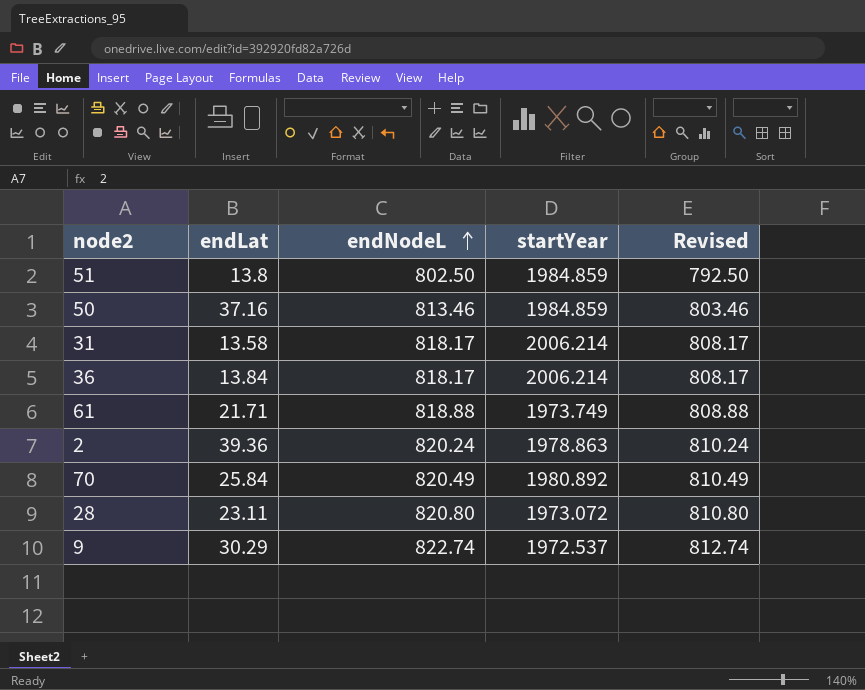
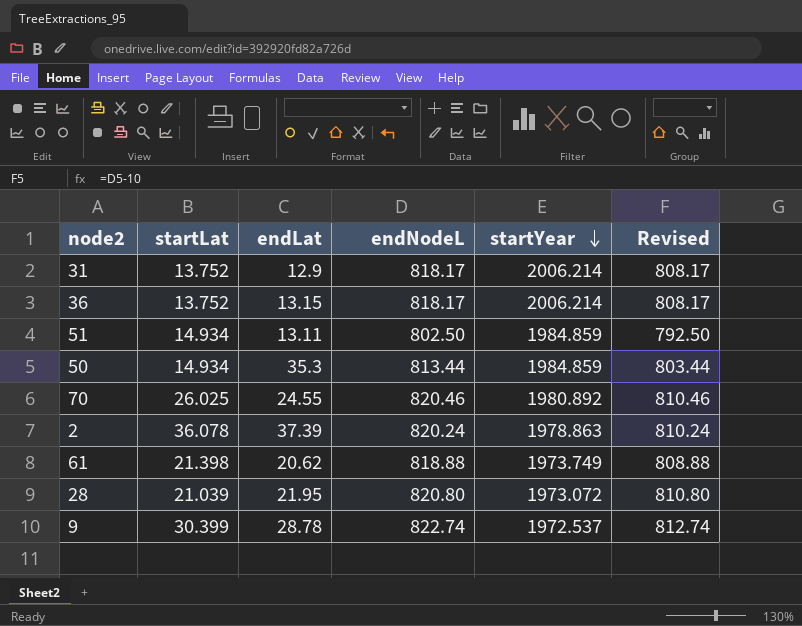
row order: endNodeL ascending -> startYear descending
column startLat | position: none -> 2
31 | endLat: 13.58 -> 12.9
36 | endLat: 13.84 -> 13.15
51 | endLat: 13.8 -> 13.11
50 | endLat: 37.16 -> 35.3
50 | endNodeL: 813.46 -> 813.44
50 | Revised: 803.46 -> 803.44
70 | endLat: 25.84 -> 24.55
70 | endNodeL: 820.49 -> 820.46
70 | Revised: 810.49 -> 810.46
2 | endLat: 39.36 -> 37.39
61 | endLat: 21.71 -> 20.62
28 | endLat: 23.11 -> 21.95
9 | endLat: 30.29 -> 28.78

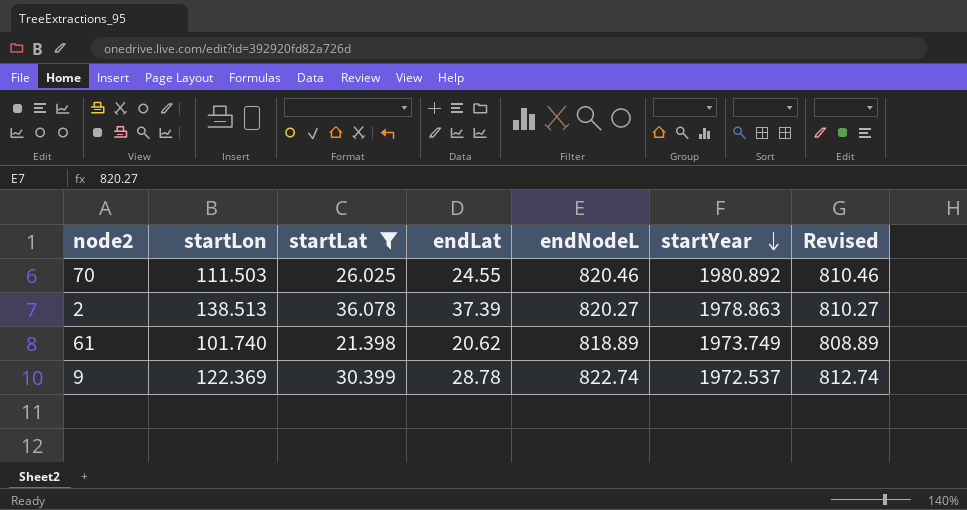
filter: none -> startLat >= 21.398
column startLon | position: none -> 2
2 | endNodeL: 820.24 -> 820.27
2 | Revised: 810.24 -> 810.27
61 | endNodeL: 818.88 -> 818.89
61 | Revised: 808.88 -> 808.89

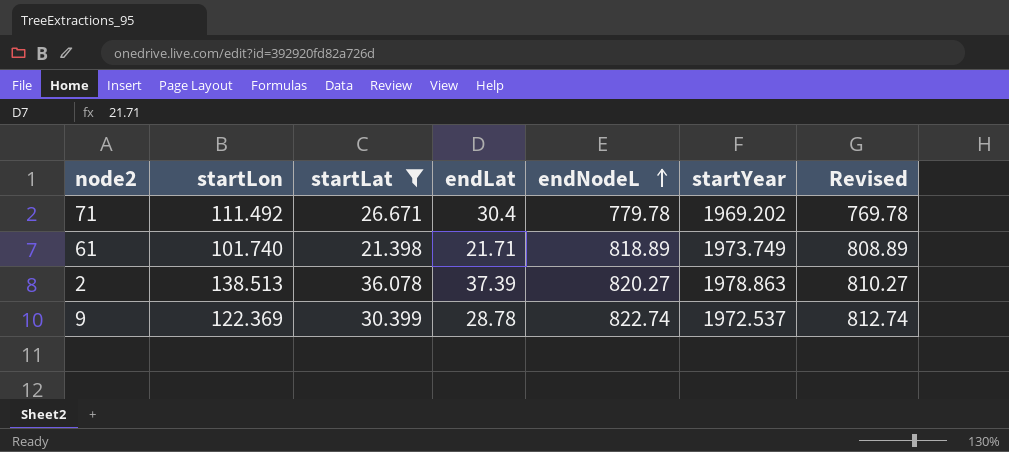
row order: startYear descending -> endNodeL ascending
row 70: 111.503 | 26.025 | 24.55 | 820.46 | 1980.892 | 810.46 -> none
row 71: none -> 111.492 | 26.671 | 30.4 | 779.78 | 1969.202 | 769.78
61 | endLat: 20.62 -> 21.71

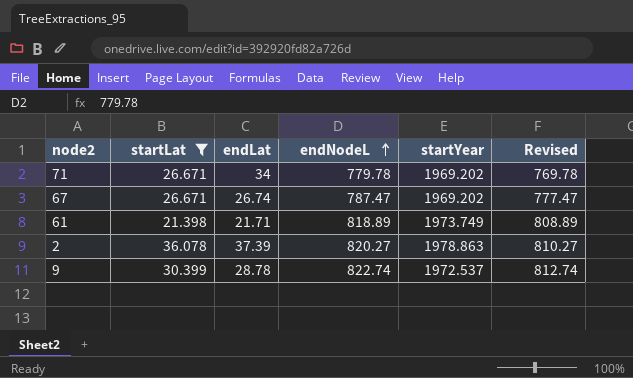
column startLon | position: 2 -> none
71 | endLat: 30.4 -> 34
row 67: none -> 26.671 | 26.74 | 787.47 | 1969.202 | 777.47

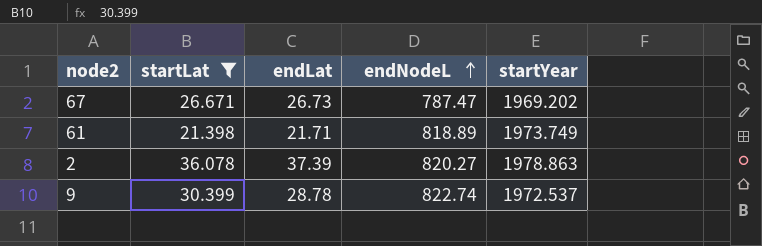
column Revised | formula: [endNodeL] - 10 -> none
row 71: 26.671 | 34 | 779.78 | 1969.202 | 769.78 -> none
67 | endLat: 26.74 -> 26.73

